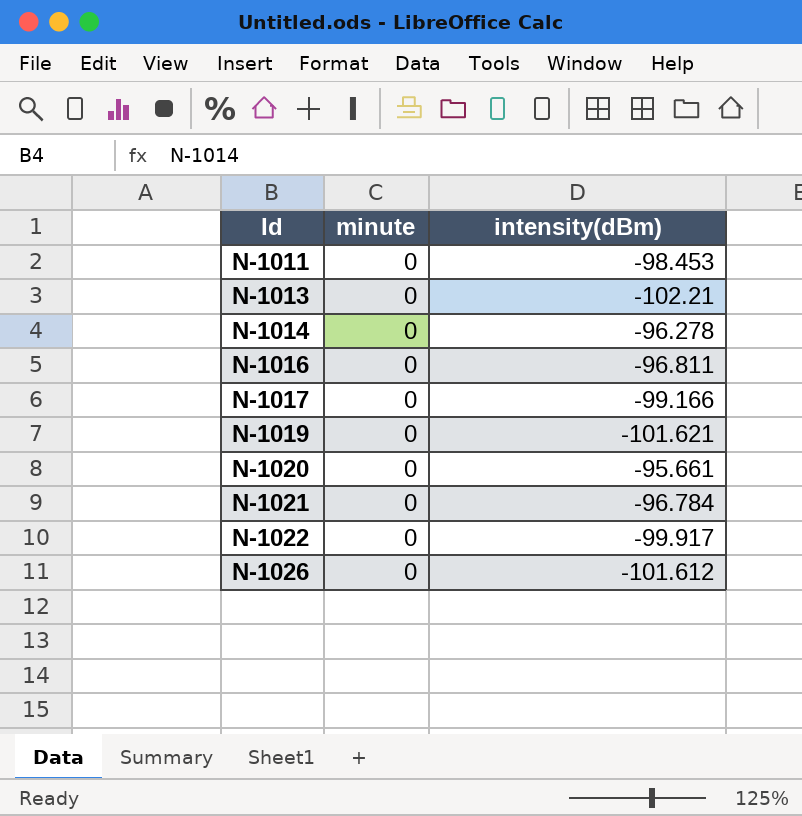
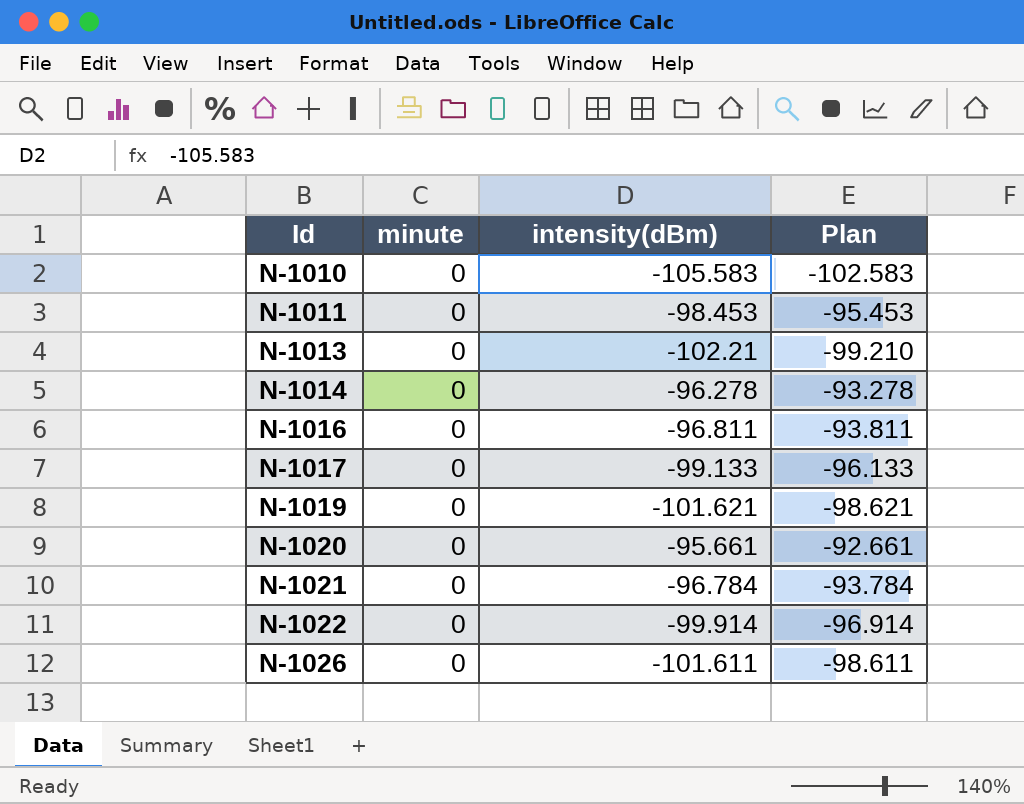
column Plan | formula: none -> [intensity(dBm)] + 3
row N-1010: none -> 0 | -105.583 | -102.583
N-1017 | intensity(dBm): -99.166 -> -99.133
N-1022 | intensity(dBm): -99.917 -> -99.914
N-1026 | intensity(dBm): -101.612 -> -101.611

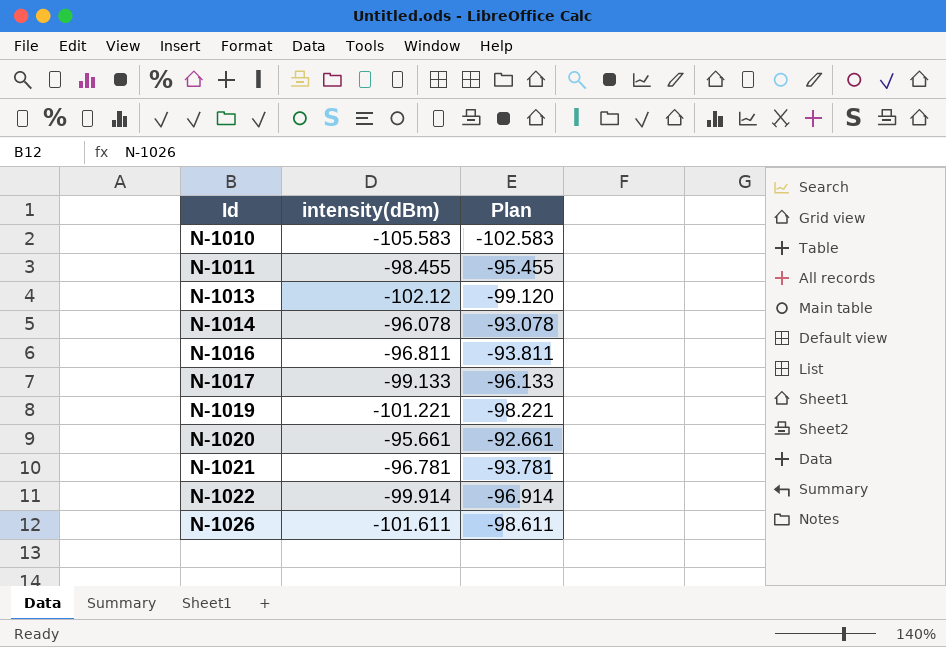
column minute | position: 2 -> none
N-1011 | intensity(dBm): -98.453 -> -98.455
N-1011 | Plan: -95.453 -> -95.455
N-1013 | intensity(dBm): -102.21 -> -102.12
N-1013 | Plan: -99.210 -> -99.120
N-1014 | intensity(dBm): -96.278 -> -96.078
N-1014 | Plan: -93.278 -> -93.078
N-1019 | intensity(dBm): -101.621 -> -101.221
N-1019 | Plan: -98.621 -> -98.221
N-1021 | intensity(dBm): -96.784 -> -96.781
N-1021 | Plan: -93.784 -> -93.781

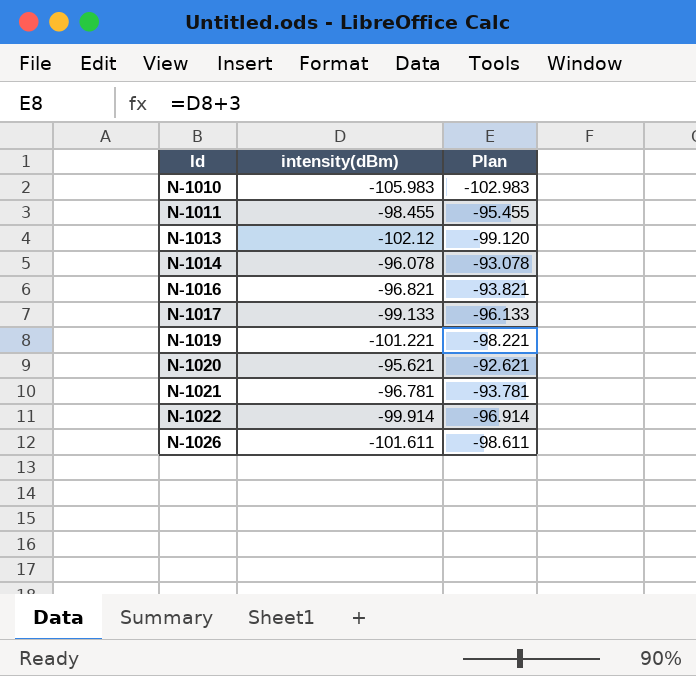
N-1010 | intensity(dBm): -105.583 -> -105.983
N-1010 | Plan: -102.583 -> -102.983
N-1016 | intensity(dBm): -96.811 -> -96.821
N-1016 | Plan: -93.811 -> -93.821
N-1020 | intensity(dBm): -95.661 -> -95.621
N-1020 | Plan: -92.661 -> -92.621

